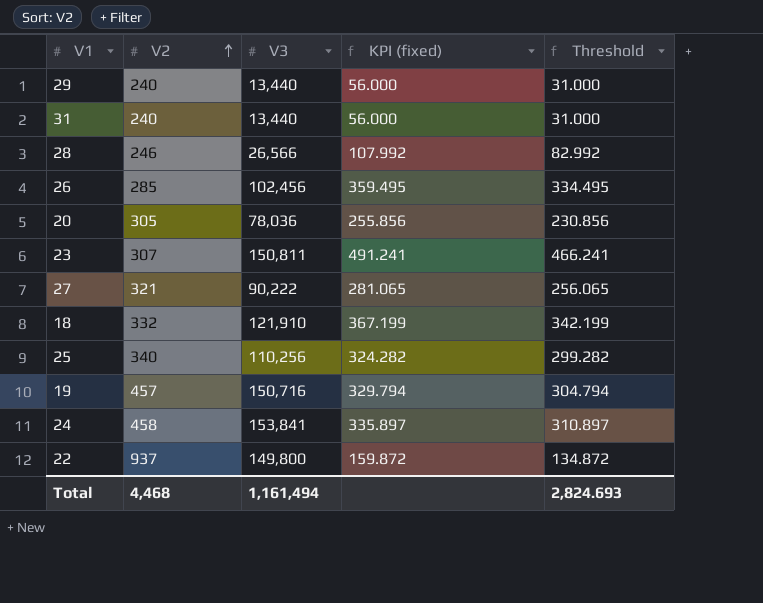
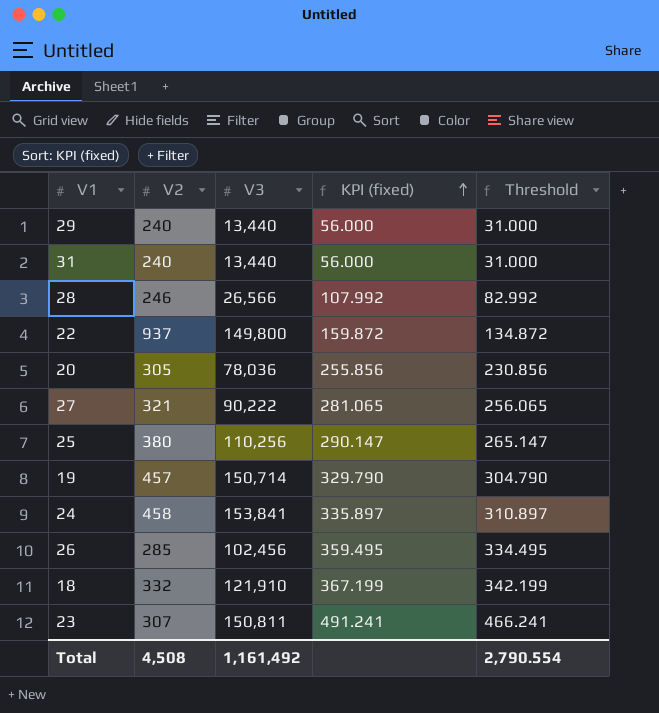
row order: V2 ascending -> KPI (fixed) ascending
25 | V2: 340 -> 380
25 | KPI (fixed): 324.282 -> 290.147
25 | Threshold: 299.282 -> 265.147
19 | V3: 150,716 -> 150,714
19 | KPI (fixed): 329.794 -> 329.790
19 | Threshold: 304.794 -> 304.790
Total | V2: 4,468 -> 4,508
Total | V3: 1,161,494 -> 1,161,492
Total | Threshold: 2,824.693 -> 2,790.554

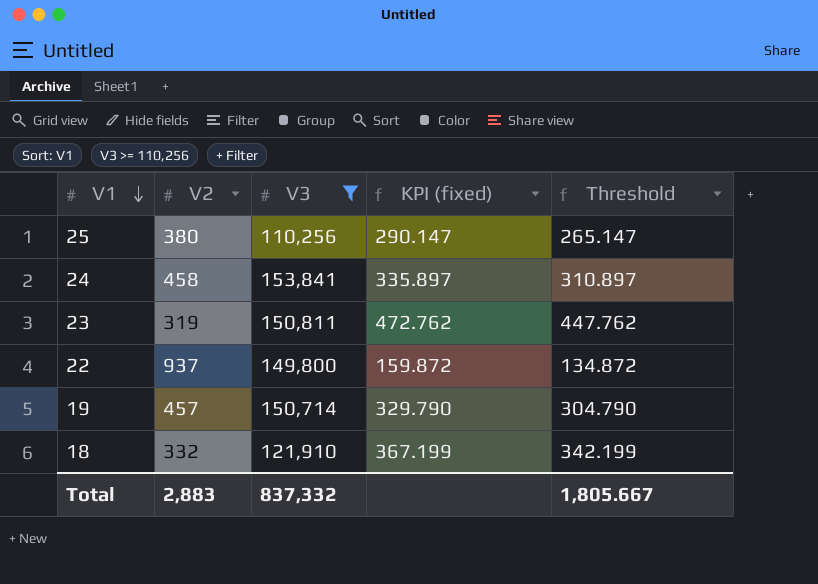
filter: none -> V3 >= 110,256
row order: KPI (fixed) ascending -> V1 descending
23 | V2: 307 -> 319
23 | KPI (fixed): 491.241 -> 472.762
23 | Threshold: 466.241 -> 447.762
Total | V2: 4,508 -> 2,883
Total | V3: 1,161,492 -> 837,332
Total | Threshold: 2,790.554 -> 1,805.667

